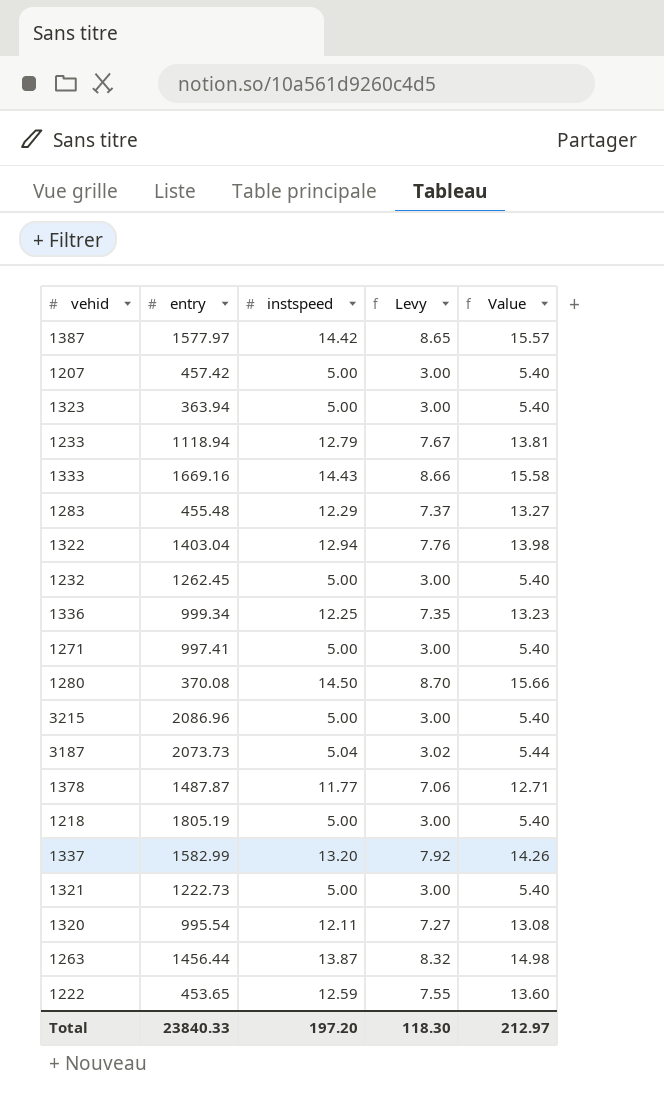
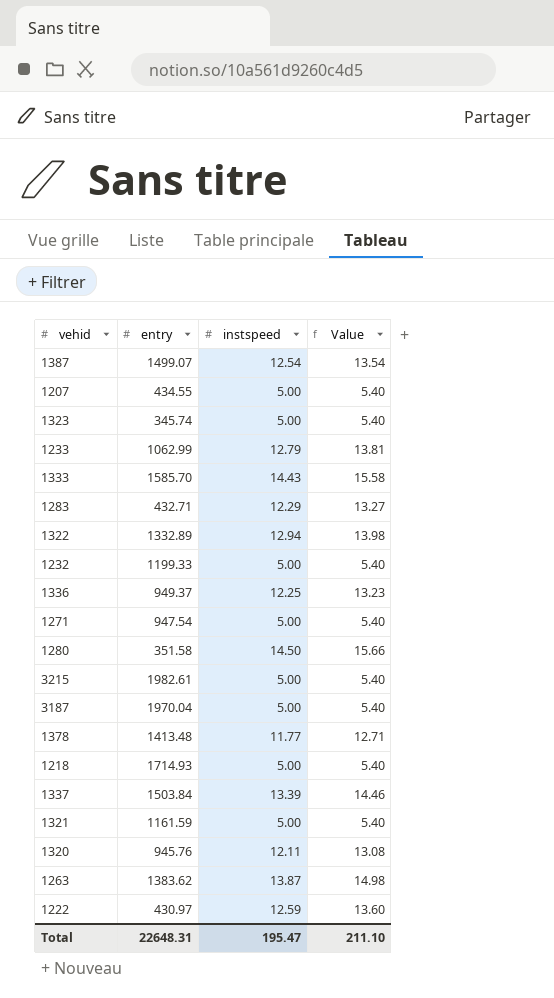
column Levy | formula: [instspeed] * 0.6 -> none
1387 | entry: 1577.97 -> 1499.07
1387 | instspeed: 14.42 -> 12.54
1387 | Value: 15.57 -> 13.54
1207 | entry: 457.42 -> 434.55
1323 | entry: 363.94 -> 345.74
1233 | entry: 1118.94 -> 1062.99
1333 | entry: 1669.16 -> 1585.70
1283 | entry: 455.48 -> 432.71
1322 | entry: 1403.04 -> 1332.89
1232 | entry: 1262.45 -> 1199.33
1336 | entry: 999.34 -> 949.37
1271 | entry: 997.41 -> 947.54
1280 | entry: 370.08 -> 351.58
3215 | entry: 2086.96 -> 1982.61
3187 | entry: 2073.73 -> 1970.04
3187 | instspeed: 5.04 -> 5.00
3187 | Value: 5.44 -> 5.40
1378 | entry: 1487.87 -> 1413.48
1218 | entry: 1805.19 -> 1714.93
1337 | entry: 1582.99 -> 1503.84
1337 | instspeed: 13.20 -> 13.39
1337 | Value: 14.26 -> 14.46
1321 | entry: 1222.73 -> 1161.59
1320 | entry: 995.54 -> 945.76
1263 | entry: 1456.44 -> 1383.62
1222 | entry: 453.65 -> 430.97
Total | entry: 23840.33 -> 22648.31
Total | instspeed: 197.20 -> 195.47
Total | Value: 212.97 -> 211.10

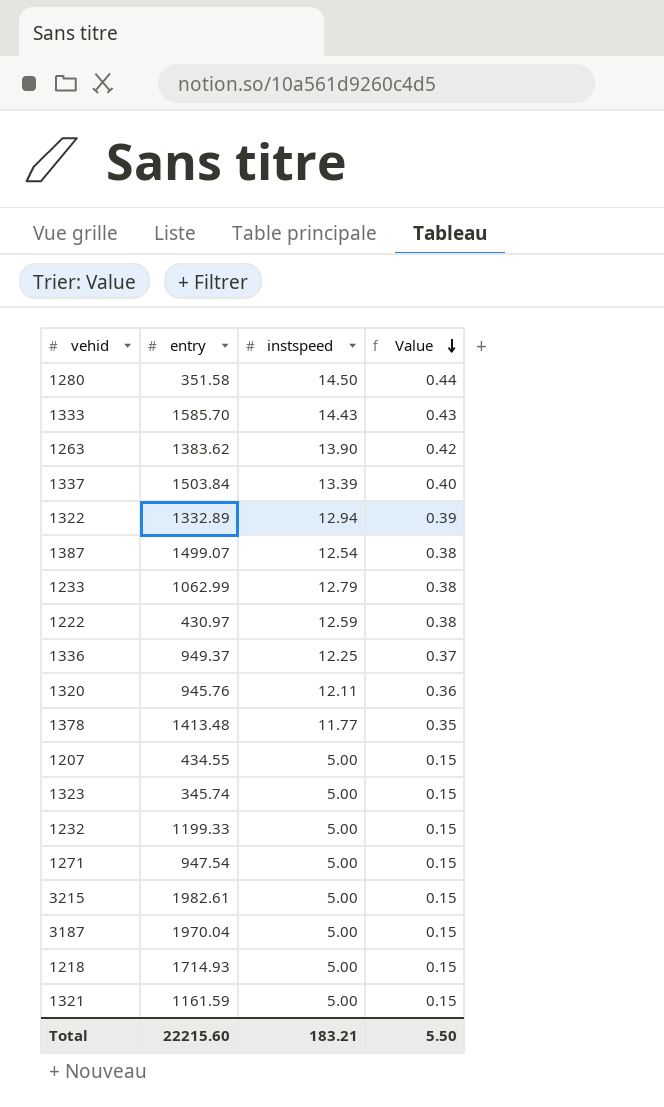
row order: none -> Value descending
column Value | formula: [instspeed] * 1.08 -> [instspeed] * 0.03
row 1283: 432.71 | 12.29 | 13.27 -> none
1263 | instspeed: 13.87 -> 13.90
Total | entry: 22648.31 -> 22215.60
Total | instspeed: 195.47 -> 183.21
Total | Value: 211.10 -> 5.50

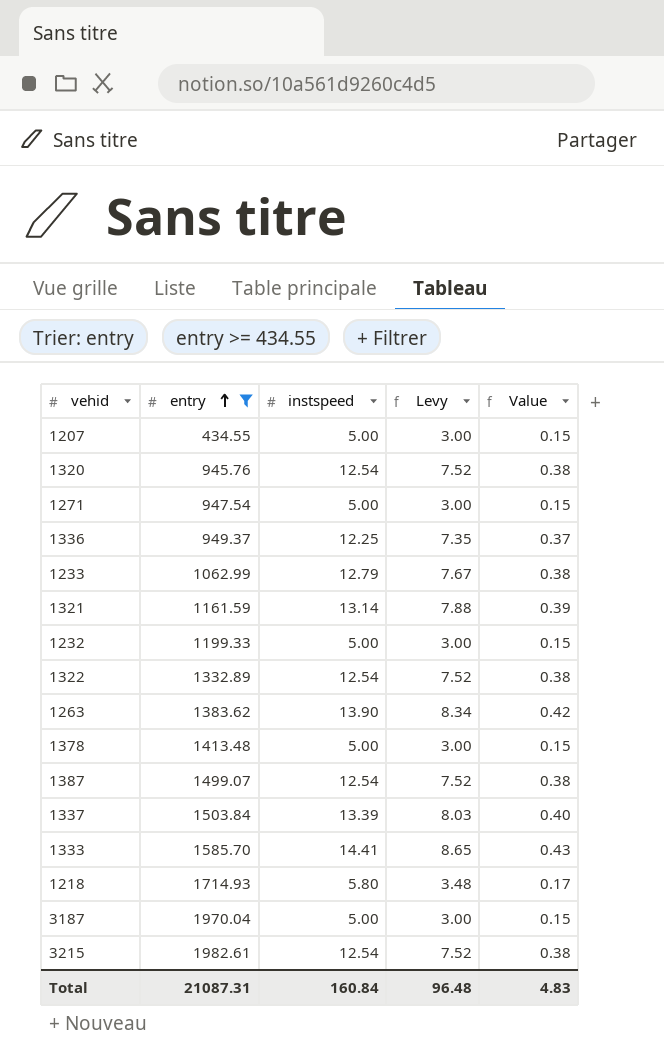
filter: none -> entry >= 434.55
row order: Value descending -> entry ascending
column Levy | formula: none -> [instspeed] * 0.6
1320 | instspeed: 12.11 -> 12.54
1320 | Value: 0.36 -> 0.38
1321 | instspeed: 5.00 -> 13.14
1321 | Value: 0.15 -> 0.39
1322 | instspeed: 12.94 -> 12.54
1322 | Value: 0.39 -> 0.38
1378 | instspeed: 11.77 -> 5.00
1378 | Value: 0.35 -> 0.15
1333 | instspeed: 14.43 -> 14.41
1218 | instspeed: 5.00 -> 5.80
1218 | Value: 0.15 -> 0.17
3215 | instspeed: 5.00 -> 12.54
3215 | Value: 0.15 -> 0.38
Total | entry: 22215.60 -> 21087.31
Total | instspeed: 183.21 -> 160.84
Total | Value: 5.50 -> 4.83

